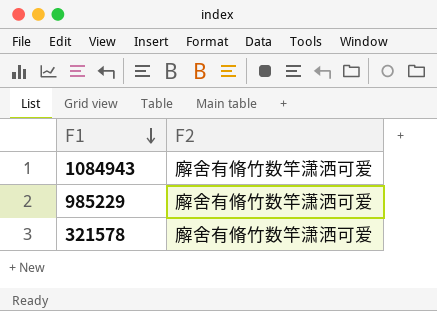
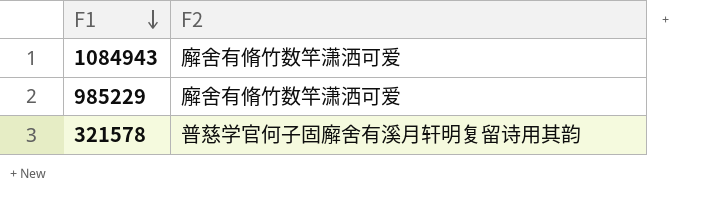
321578 | F2: 廨舍有脩竹数竿潇洒可爱 -> 普慈学官何子固廨舍有溪月轩明复留诗用其韵

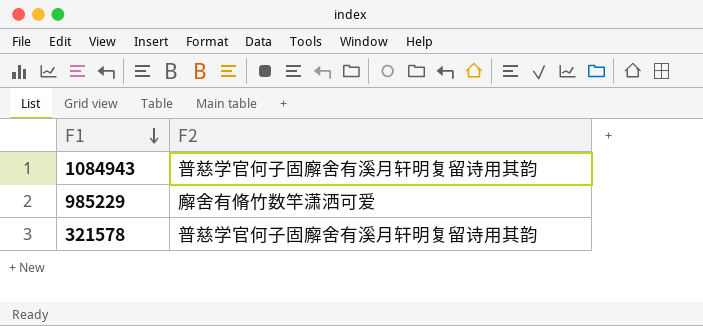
1084943 | F2: 廨舍有脩竹数竿潇洒可爱 -> 普慈学官何子固廨舍有溪月轩明复留诗用其韵

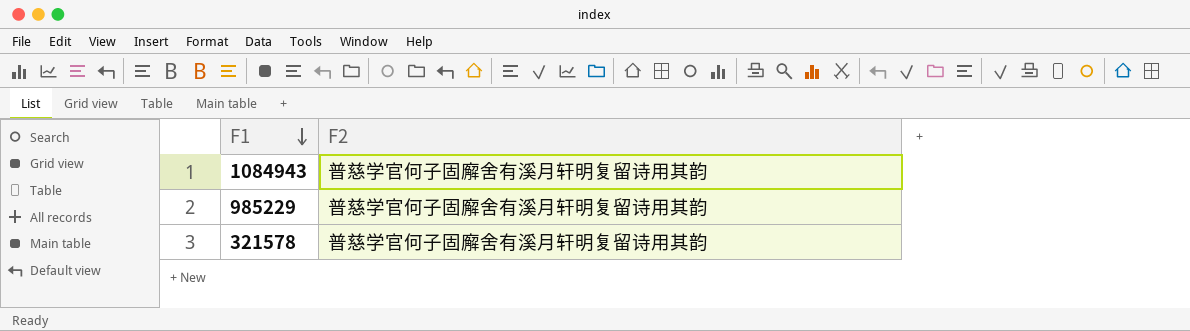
985229 | F2: 廨舍有脩竹数竿潇洒可爱 -> 普慈学官何子固廨舍有溪月轩明复留诗用其韵

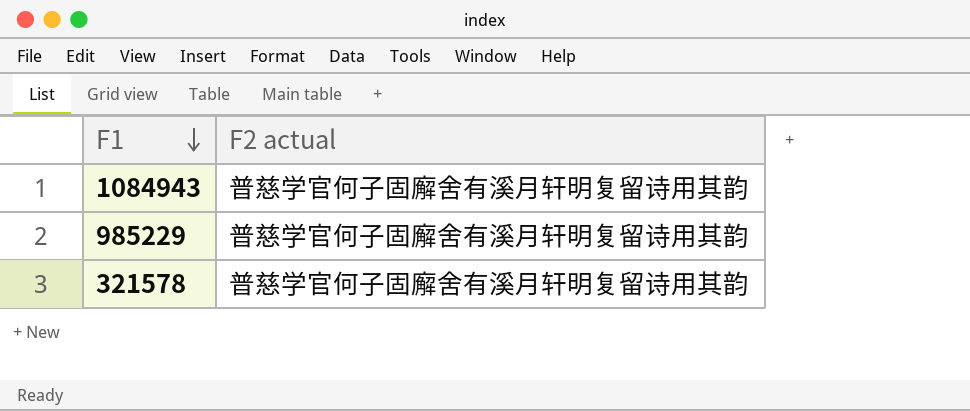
column name: F2 -> F2 actual

